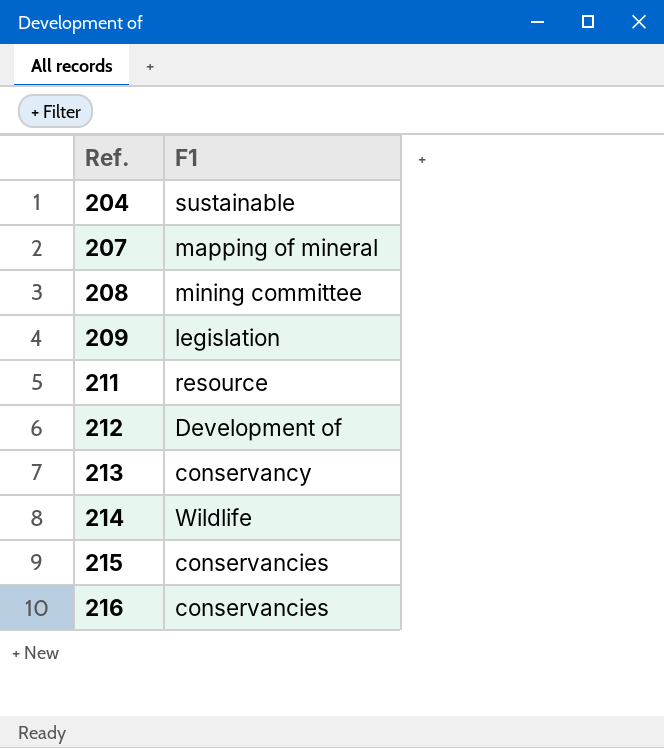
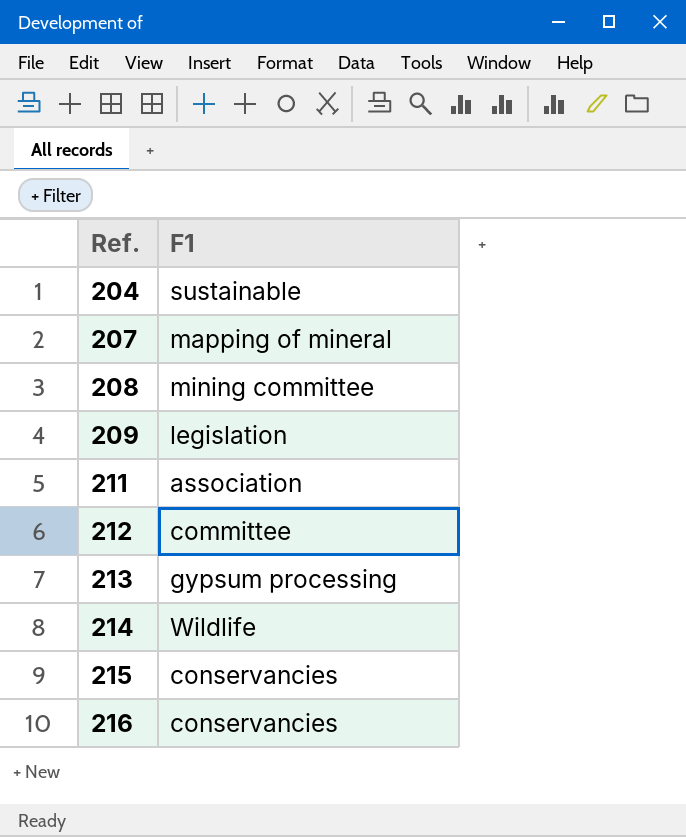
211 | F1: resource -> association
212 | F1: Development of -> committee
213 | F1: conservancy -> gypsum processing

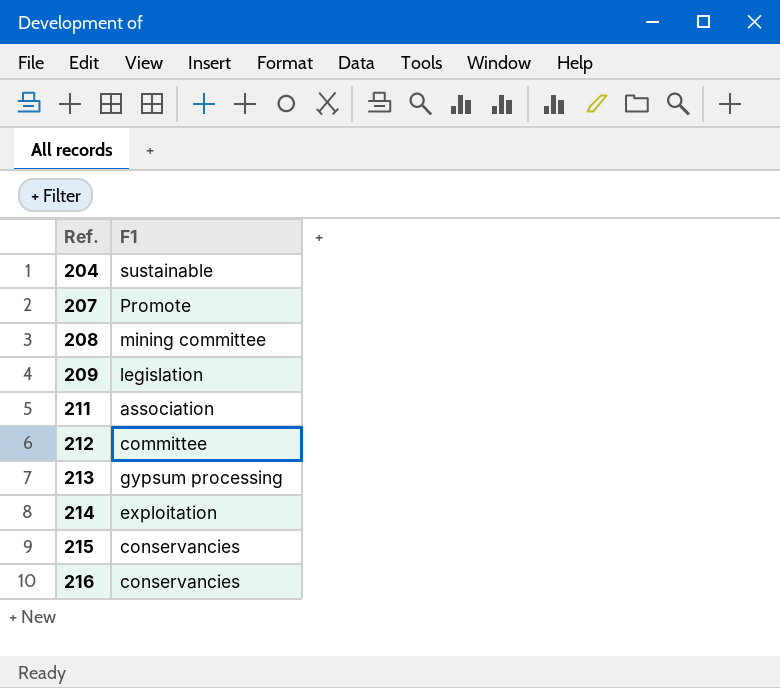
207 | F1: mapping of mineral -> Promote
214 | F1: Wildlife -> exploitation

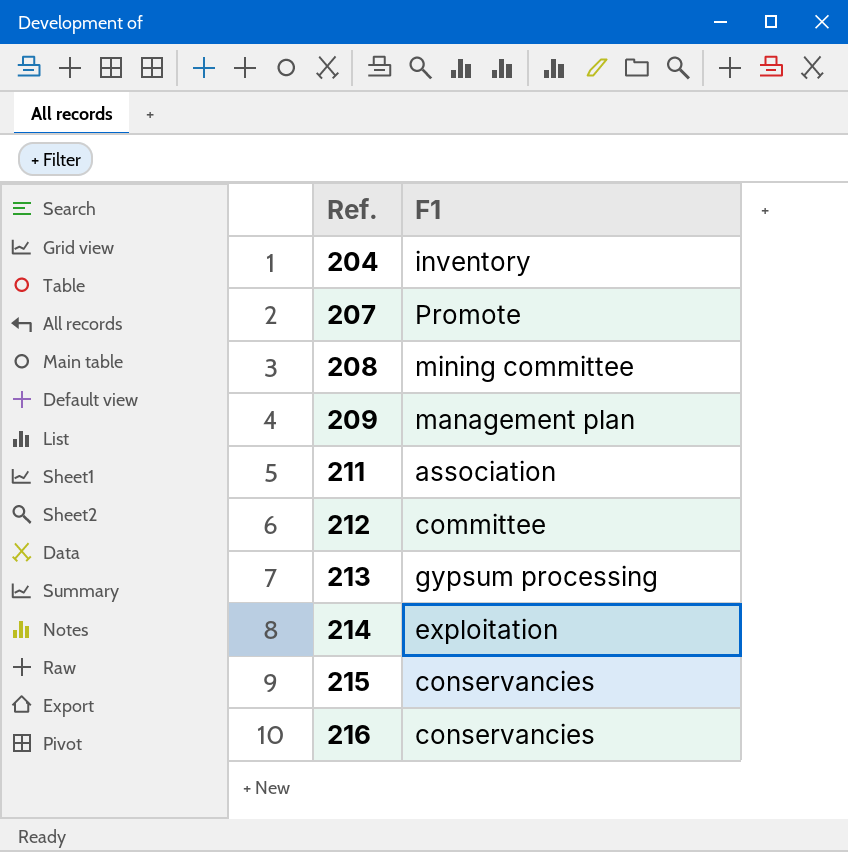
204 | F1: sustainable -> inventory
209 | F1: legislation -> management plan

